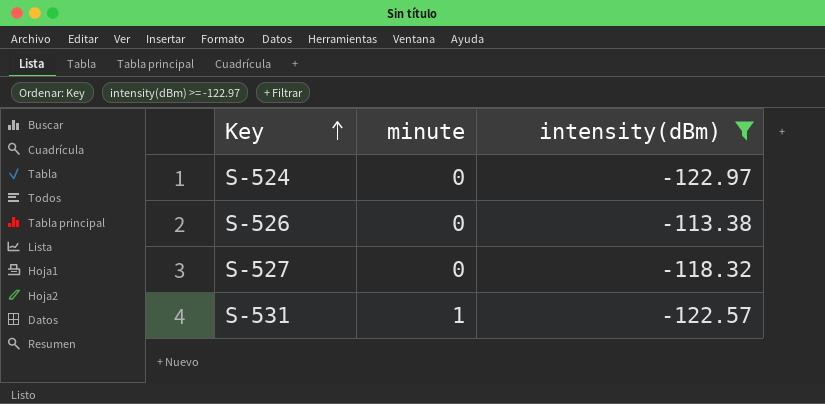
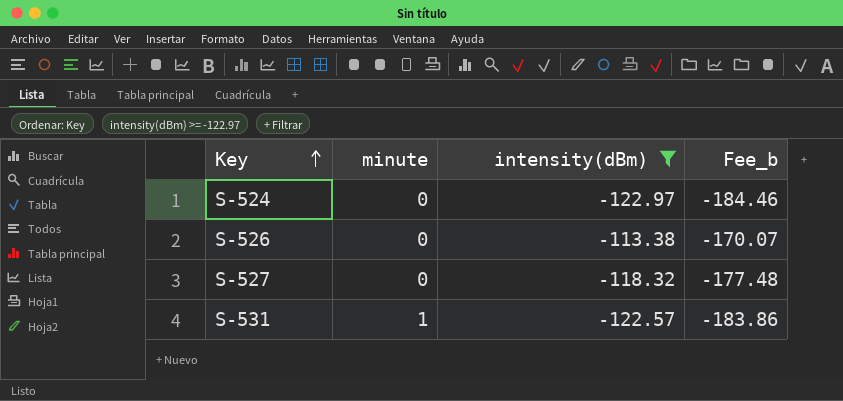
column Fee_b | formula: none -> [intensity(dBm)] * 1.5

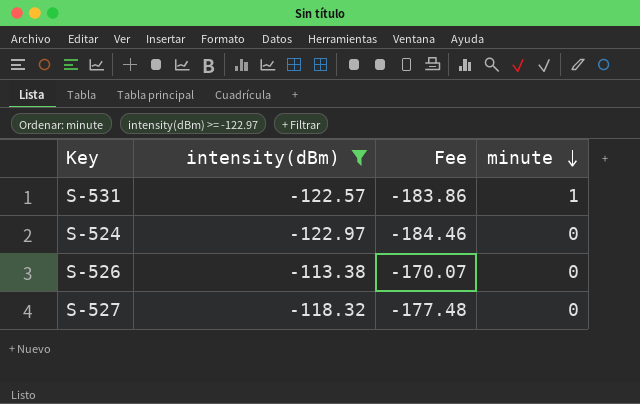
row order: Key ascending -> minute descending
column name: Fee_b -> Fee
column minute | position: 2 -> 4

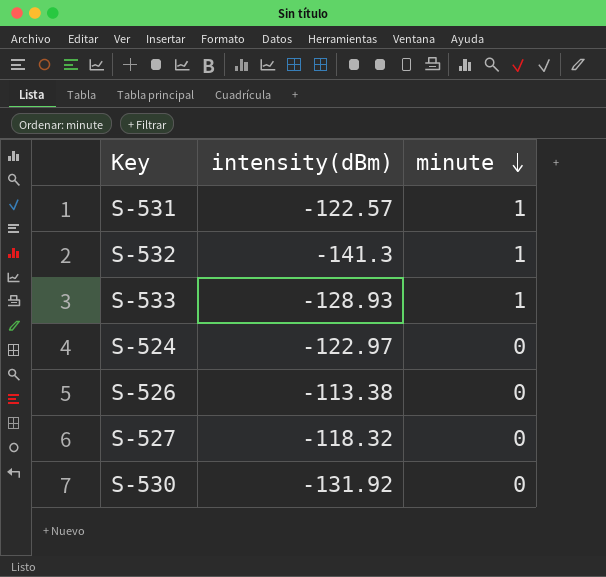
filter: intensity(dBm) >= -122.97 -> none
column Fee | formula: [intensity(dBm)] * 1.5 -> none

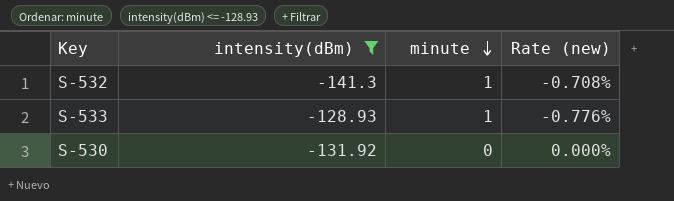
filter: none -> intensity(dBm) <= -128.93
column Rate (new) | formula: none -> [minute] / [intensity(dBm)]

